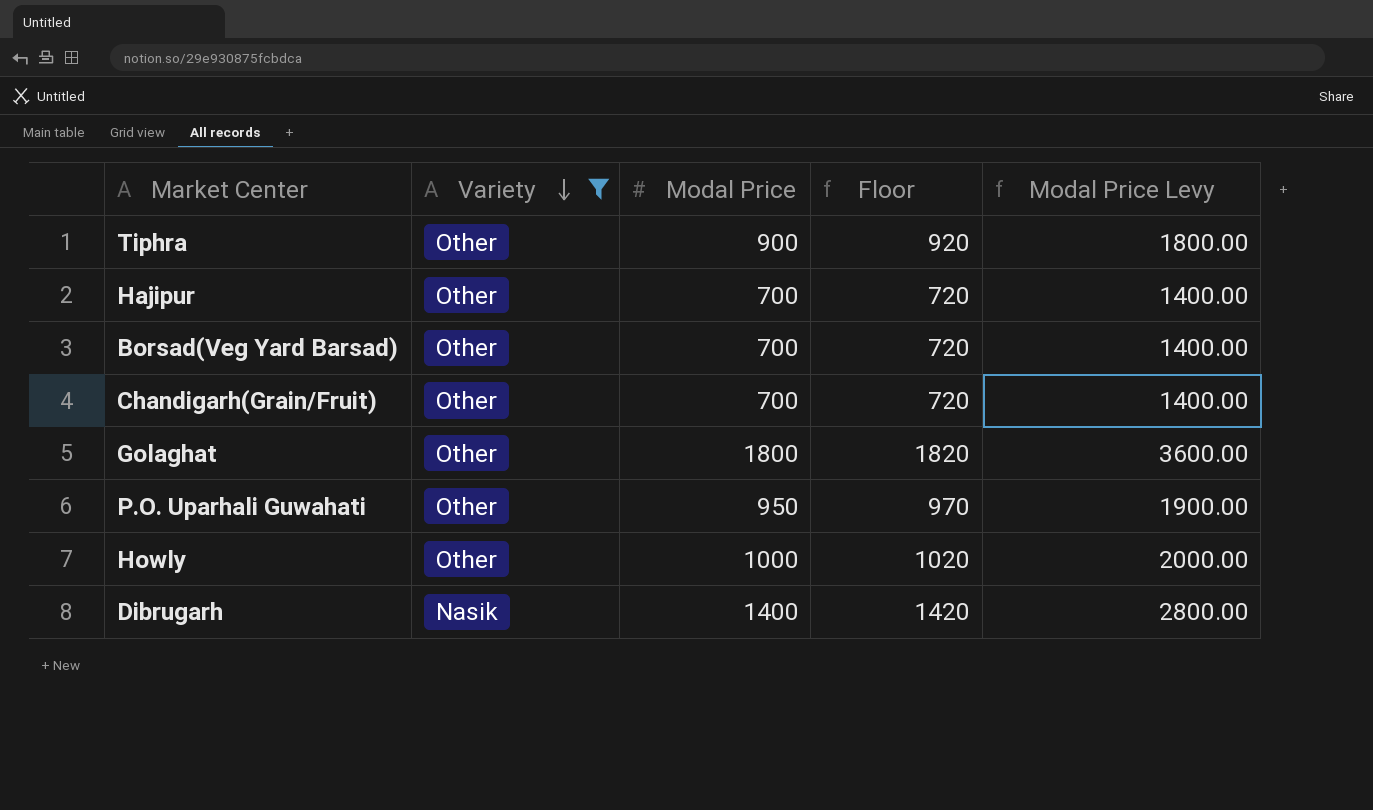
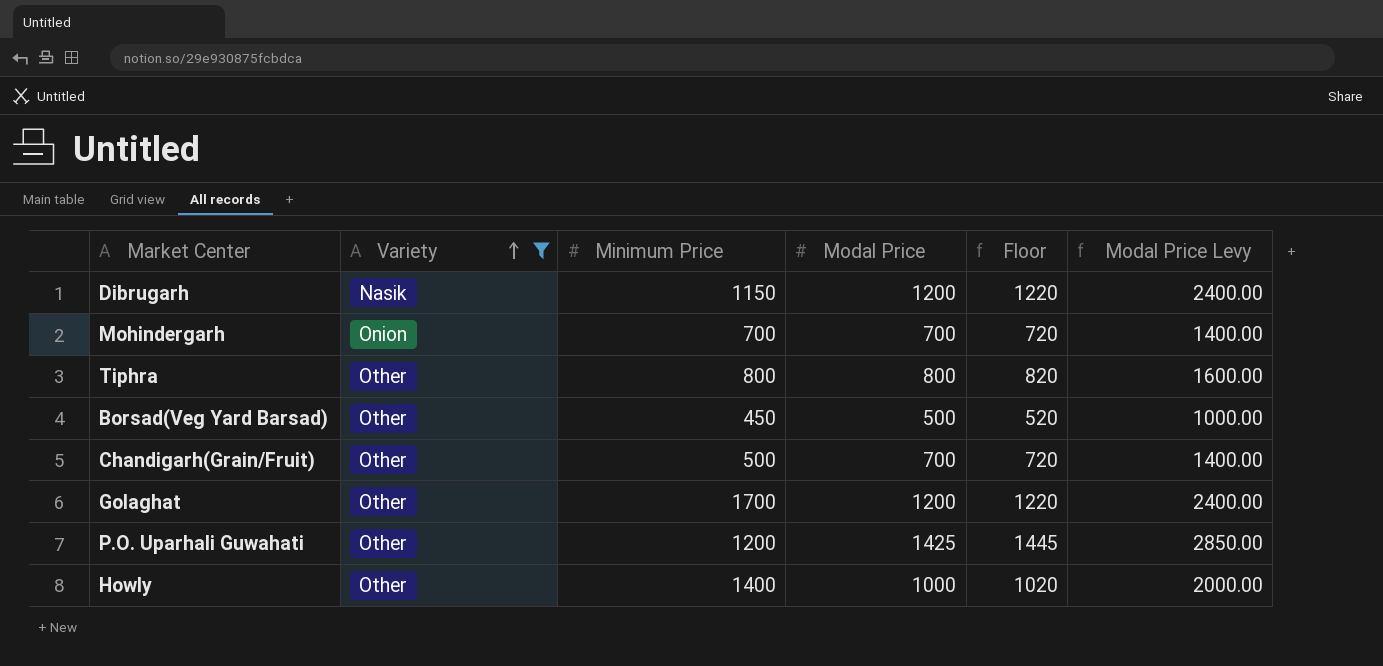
row order: Variety descending -> Variety ascending
column Minimum Price | position: none -> 3
row Hajipur: Other | 700 | 720 | 1400.00 -> none
Dibrugarh | Modal Price: 1400 -> 1200
Dibrugarh | Floor: 1420 -> 1220
Dibrugarh | Modal Price Levy: 2800.00 -> 2400.00
row Mohindergarh: none -> Onion | 700 | 700 | 720 | 1400.00
Tiphra | Modal Price: 900 -> 800
Tiphra | Floor: 920 -> 820
Tiphra | Modal Price Levy: 1800.00 -> 1600.00
Borsad(Veg Yard Barsad) | Modal Price: 700 -> 500
Borsad(Veg Yard Barsad) | Floor: 720 -> 520
Borsad(Veg Yard Barsad) | Modal Price Levy: 1400.00 -> 1000.00
Golaghat | Modal Price: 1800 -> 1200
Golaghat | Floor: 1820 -> 1220
Golaghat | Modal Price Levy: 3600.00 -> 2400.00
P.O. Uparhali Guwahati | Modal Price: 950 -> 1425
P.O. Uparhali Guwahati | Floor: 970 -> 1445
P.O. Uparhali Guwahati | Modal Price Levy: 1900.00 -> 2850.00

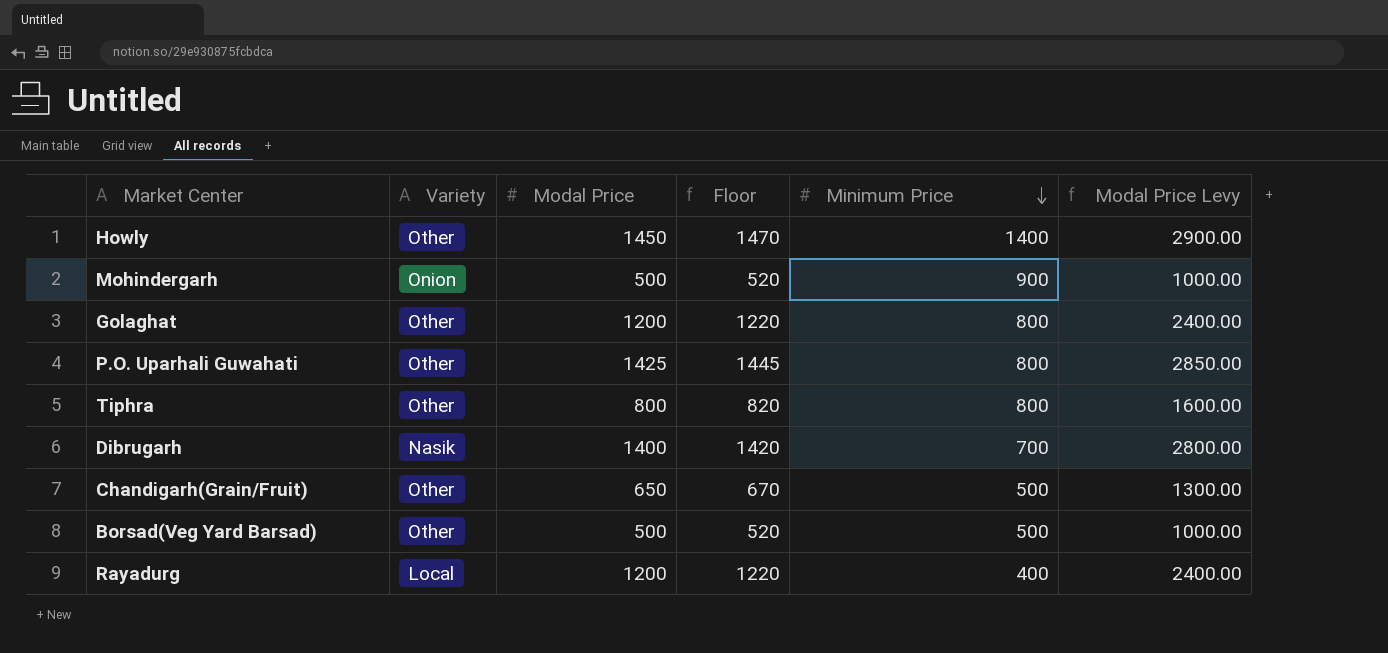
filter: Variety != Local -> none
row order: Variety ascending -> Minimum Price descending
column Minimum Price | position: 3 -> 5
Howly | Modal Price: 1000 -> 1450
Howly | Floor: 1020 -> 1470
Howly | Modal Price Levy: 2000.00 -> 2900.00
Mohindergarh | Modal Price: 700 -> 500
Mohindergarh | Floor: 720 -> 520
Mohindergarh | Minimum Price: 700 -> 900
Mohindergarh | Modal Price Levy: 1400.00 -> 1000.00
Golaghat | Minimum Price: 1700 -> 800
P.O. Uparhali Guwahati | Minimum Price: 1200 -> 800
Dibrugarh | Modal Price: 1200 -> 1400
Dibrugarh | Floor: 1220 -> 1420
Dibrugarh | Minimum Price: 1150 -> 700
Dibrugarh | Modal Price Levy: 2400.00 -> 2800.00
Chandigarh(Grain/Fruit) | Modal Price: 700 -> 650
Chandigarh(Grain/Fruit) | Floor: 720 -> 670
Chandigarh(Grain/Fruit) | Modal Price Levy: 1400.00 -> 1300.00
Borsad(Veg Yard Barsad) | Minimum Price: 450 -> 500

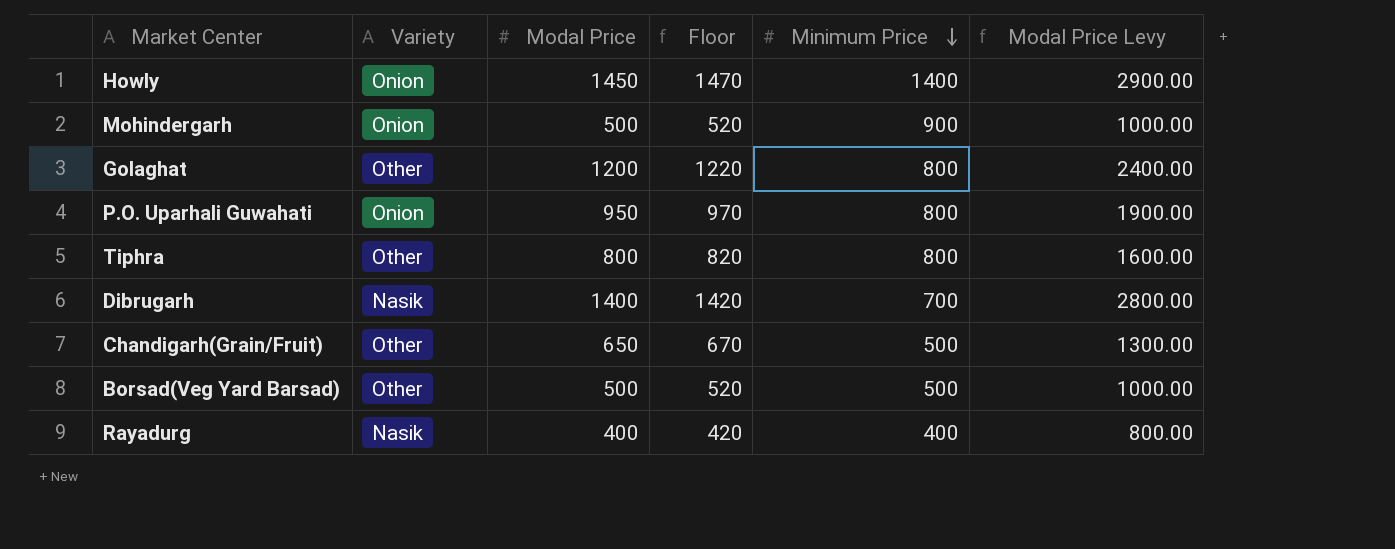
Howly | Variety: Other -> Onion
P.O. Uparhali Guwahati | Variety: Other -> Onion
P.O. Uparhali Guwahati | Modal Price: 1425 -> 950
P.O. Uparhali Guwahati | Floor: 1445 -> 970
P.O. Uparhali Guwahati | Modal Price Levy: 2850.00 -> 1900.00
Rayadurg | Variety: Local -> Nasik
Rayadurg | Modal Price: 1200 -> 400
Rayadurg | Floor: 1220 -> 420
Rayadurg | Modal Price Levy: 2400.00 -> 800.00

